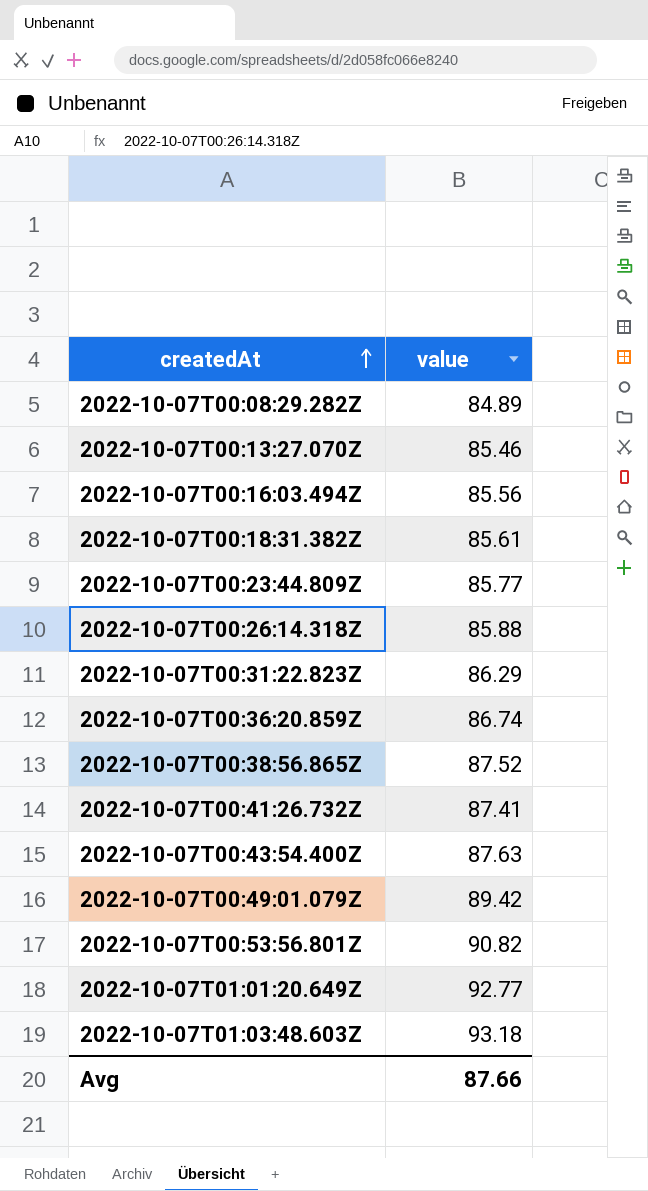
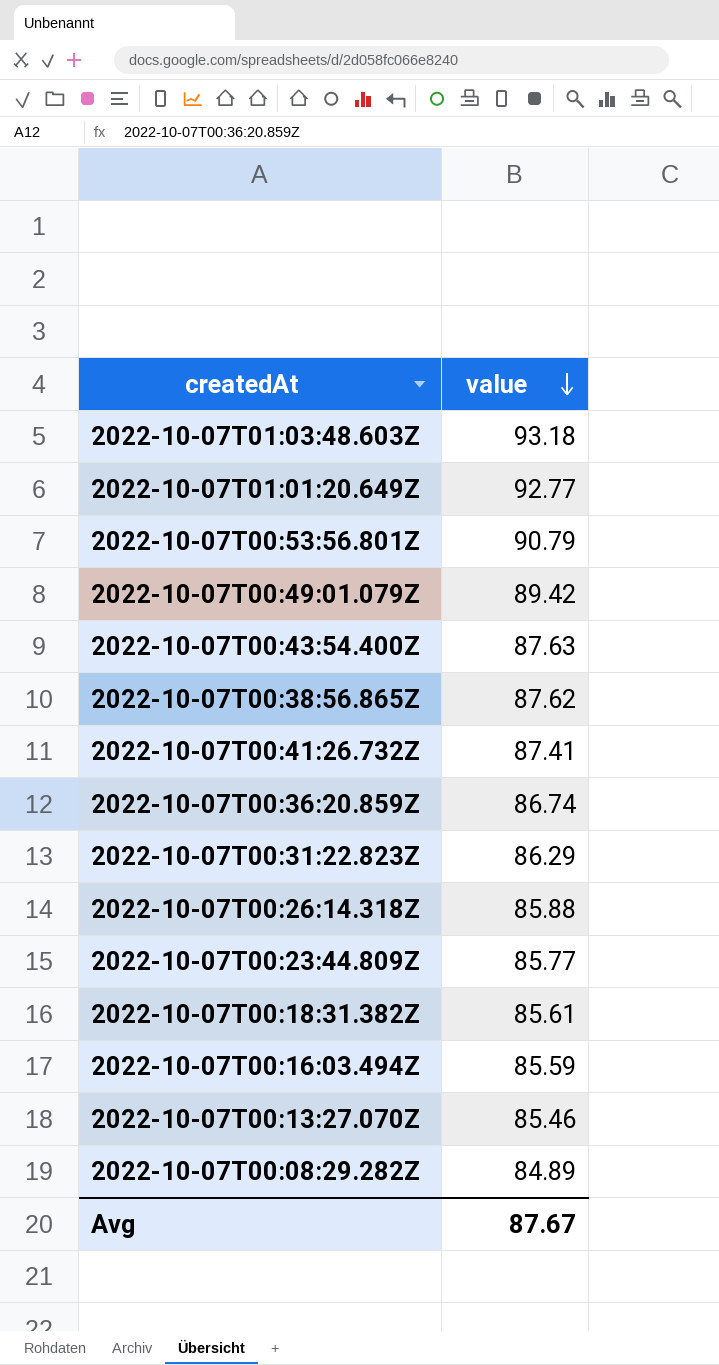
row order: createdAt ascending -> value descending
2022-10-07T00:53:56.801Z | value: 90.82 -> 90.79
2022-10-07T00:38:56.865Z | value: 87.52 -> 87.62
2022-10-07T00:16:03.494Z | value: 85.56 -> 85.59
Avg | value: 87.66 -> 87.67

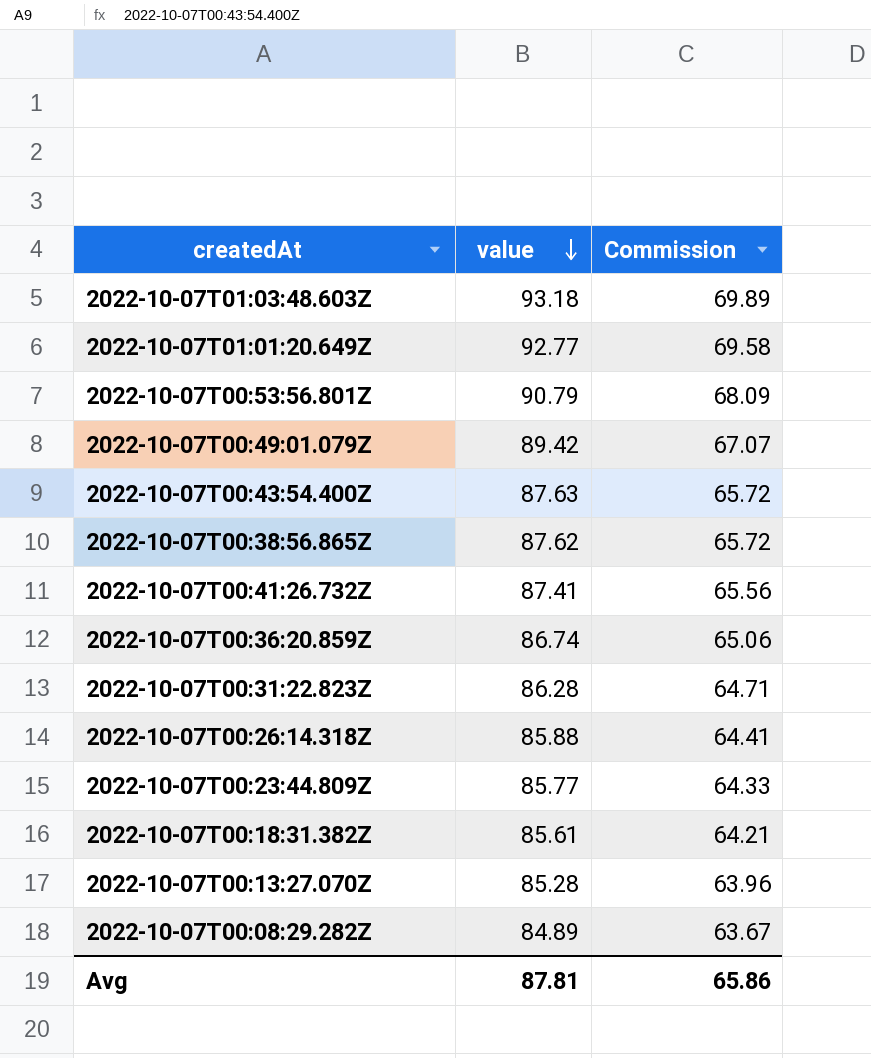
column Commission | formula: none -> [value] * 0.75
row 2022-10-07T00:16:03.494Z: 85.59 -> none
2022-10-07T00:31:22.823Z | value: 86.29 -> 86.28
2022-10-07T00:13:27.070Z | value: 85.46 -> 85.28
Avg | value: 87.67 -> 87.81

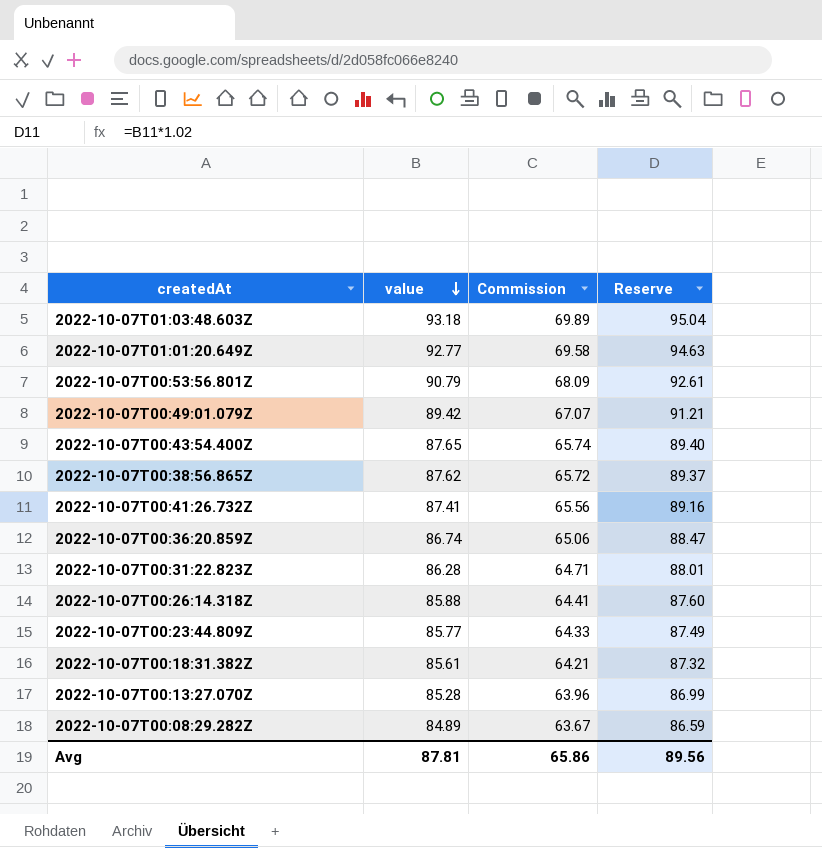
column Reserve | formula: none -> [value] * 1.02
2022-10-07T00:43:54.400Z | value: 87.63 -> 87.65
2022-10-07T00:43:54.400Z | Commission: 65.72 -> 65.74

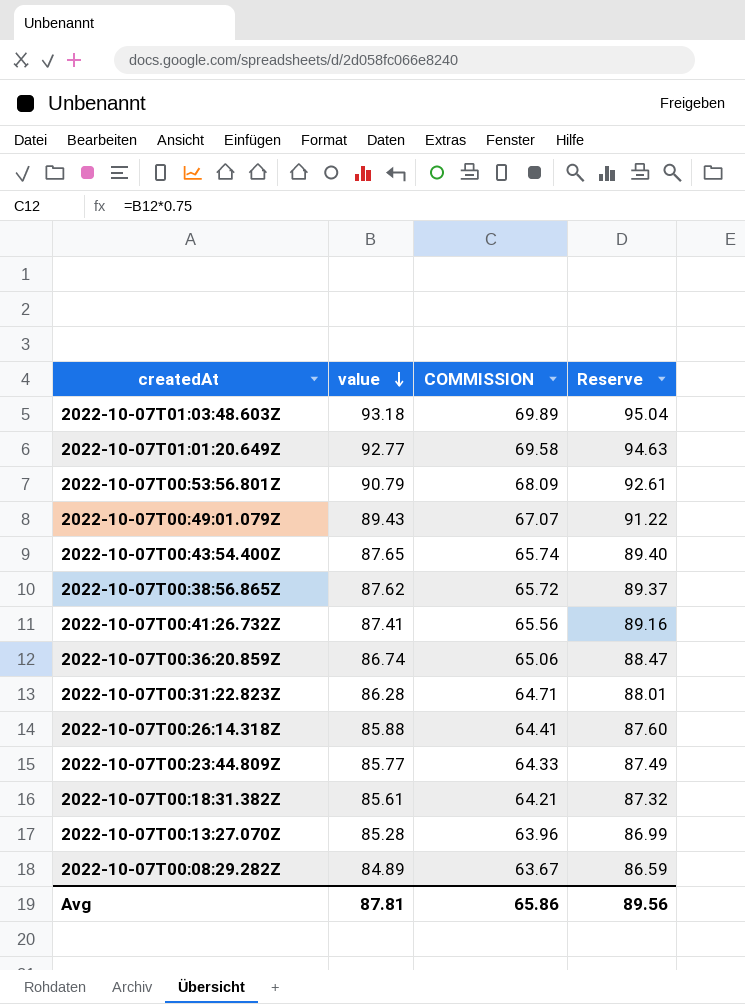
column name: Commission -> COMMISSION
2022-10-07T00:49:01.079Z | value: 89.42 -> 89.43
2022-10-07T00:49:01.079Z | Reserve: 91.21 -> 91.22

